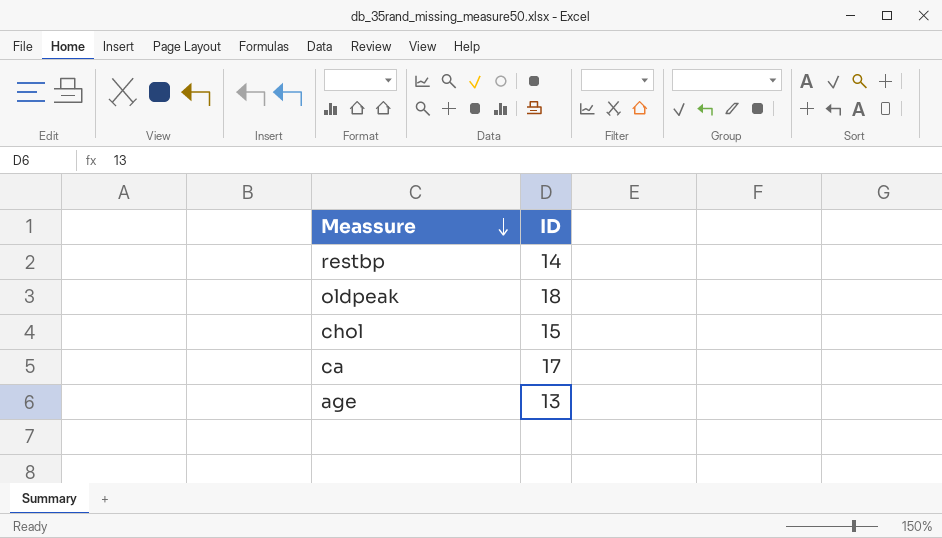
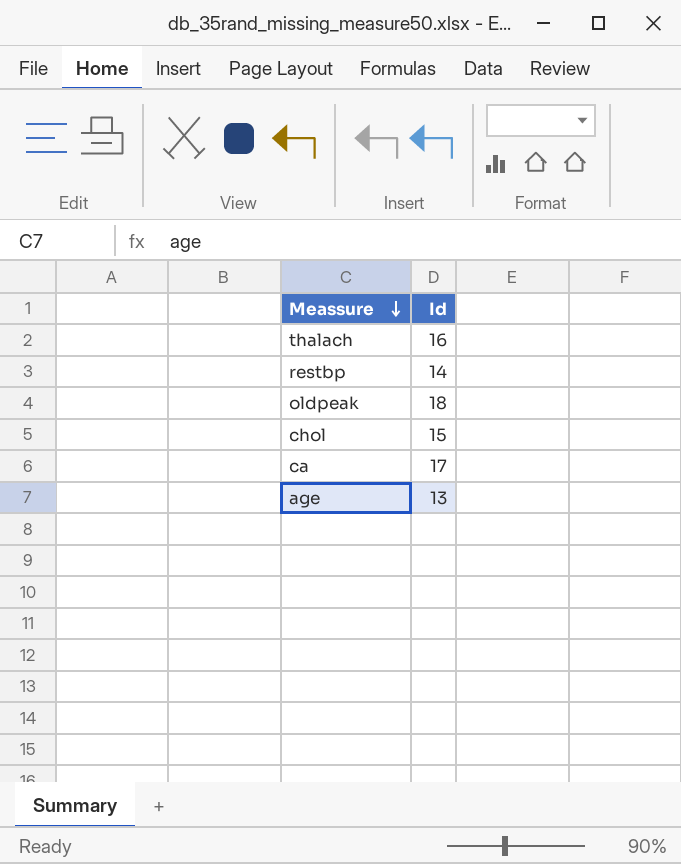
column name: ID -> Id
row thalach: none -> 16

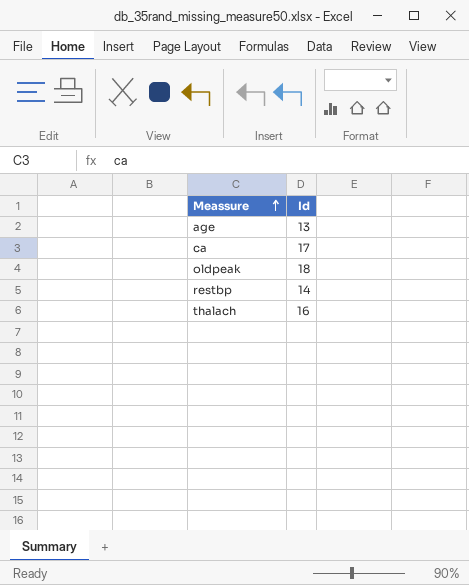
row order: Meassure descending -> Meassure ascending
row chol: 15 -> none

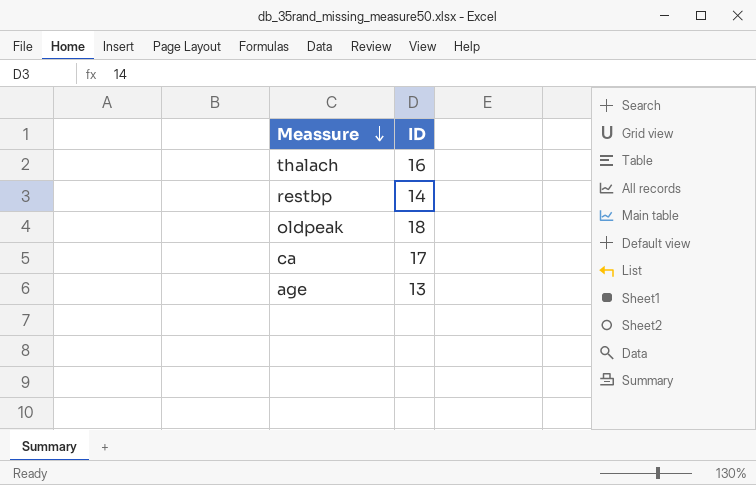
row order: Meassure ascending -> Meassure descending
column name: Id -> ID

